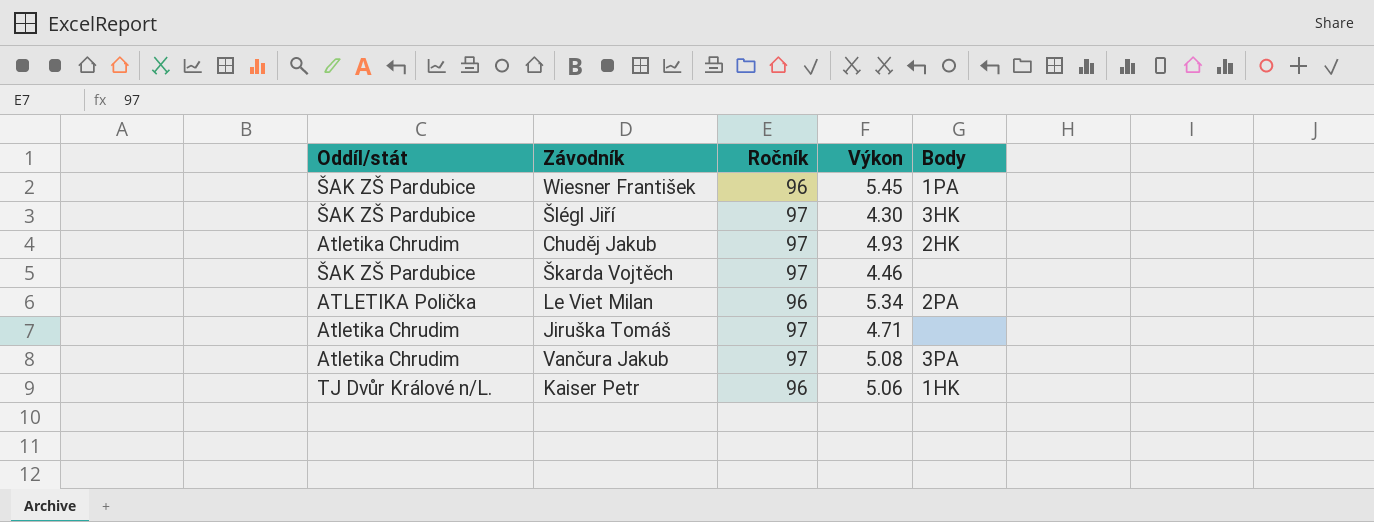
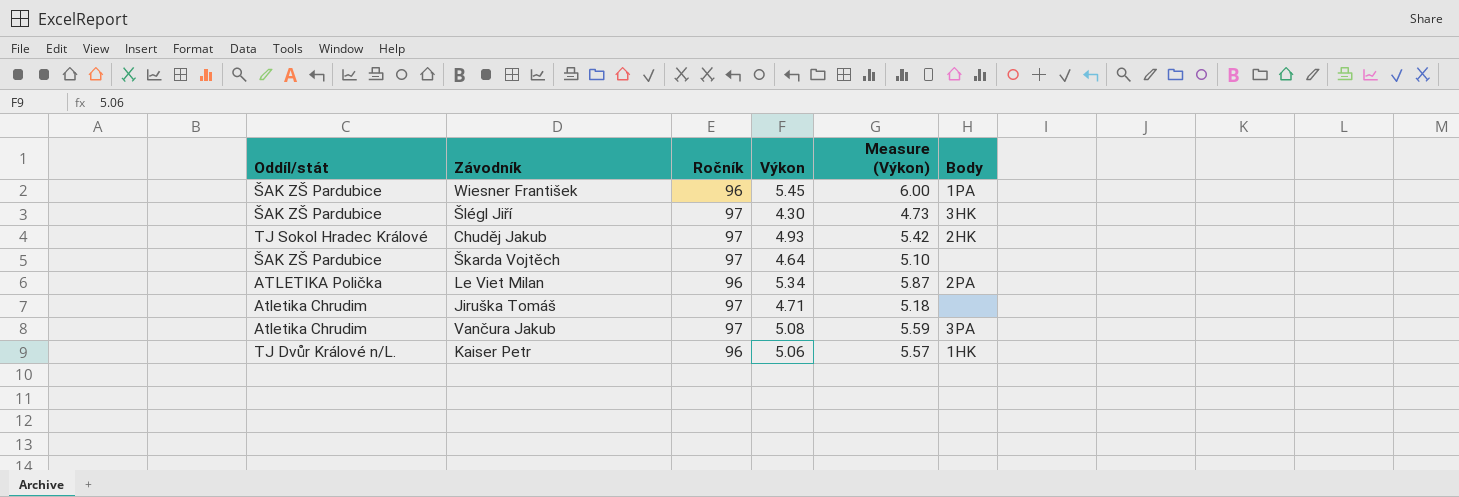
column Measure (Výkon) | formula: none -> [Výkon] * 1.1
Chuděj Jakub | Oddíl/stát: Atletika Chrudim -> TJ Sokol Hradec Králové
Škarda Vojtěch | Výkon: 4.46 -> 4.64

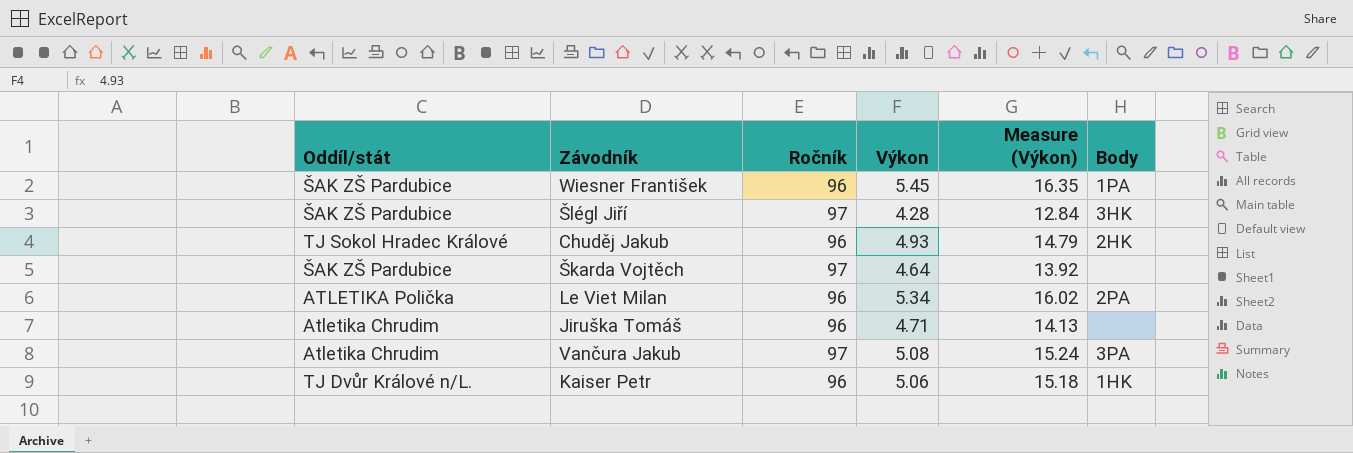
column Measure (Výkon) | formula: [Výkon] * 1.1 -> [Výkon] * 3
Šlégl Jiří | Výkon: 4.30 -> 4.28
Chuděj Jakub | Ročník: 97 -> 96
Jiruška Tomáš | Ročník: 97 -> 96

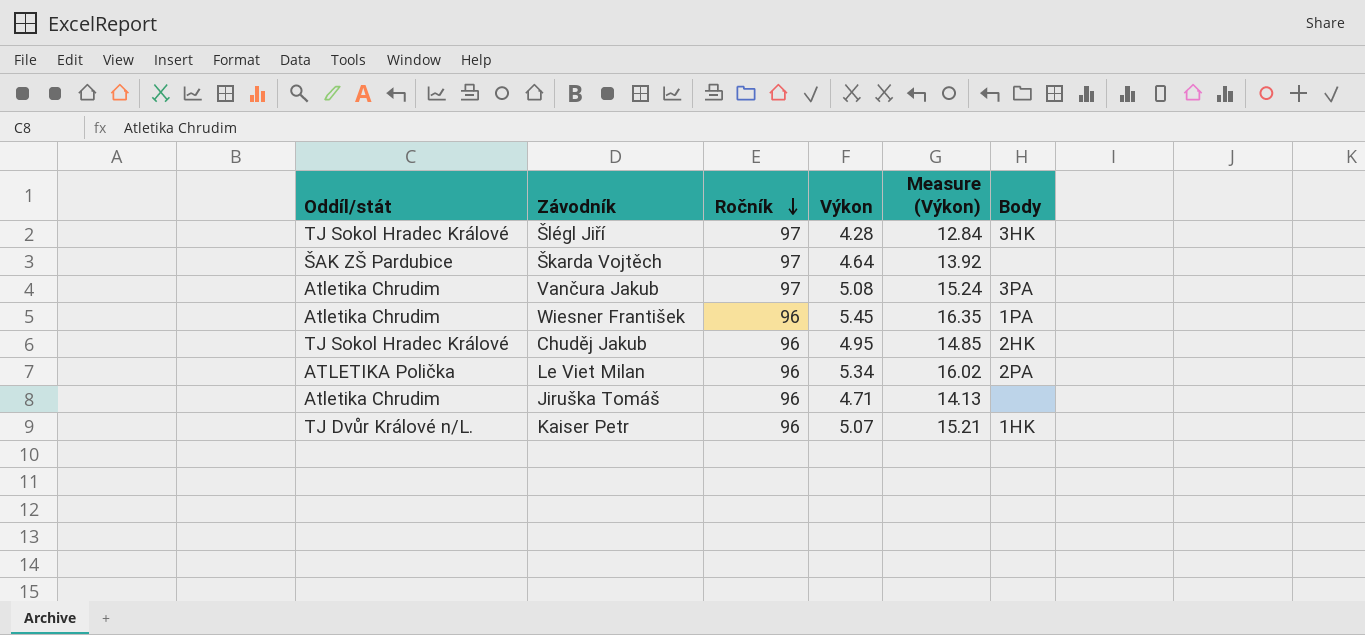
row order: none -> Ročník descending
Šlégl Jiří | Oddíl/stát: ŠAK ZŠ Pardubice -> TJ Sokol Hradec Králové
Wiesner František | Oddíl/stát: ŠAK ZŠ Pardubice -> Atletika Chrudim
Chuděj Jakub | Výkon: 4.93 -> 4.95
Chuděj Jakub | Measure (Výkon): 14.79 -> 14.85
Kaiser Petr | Výkon: 5.06 -> 5.07
Kaiser Petr | Measure (Výkon): 15.18 -> 15.21

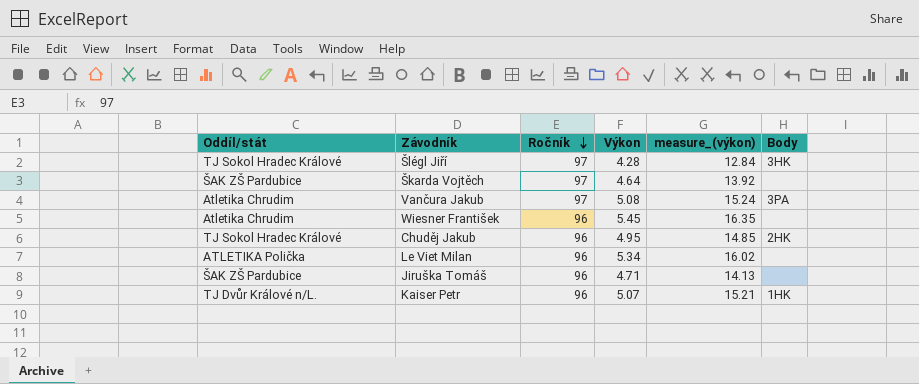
column name: Measure (Výkon) -> measure_(výkon)
Wiesner František | Body: 1PA -> none
Le Viet Milan | Body: 2PA -> none
Jiruška Tomáš | Oddíl/stát: Atletika Chrudim -> ŠAK ZŠ Pardubice

